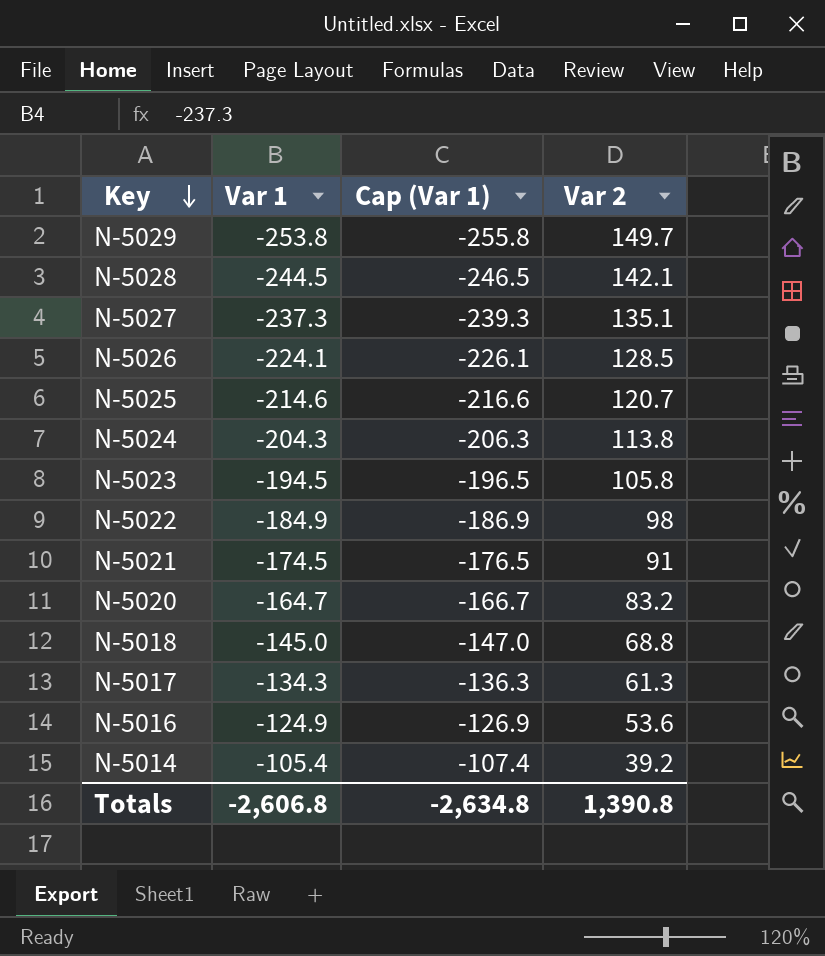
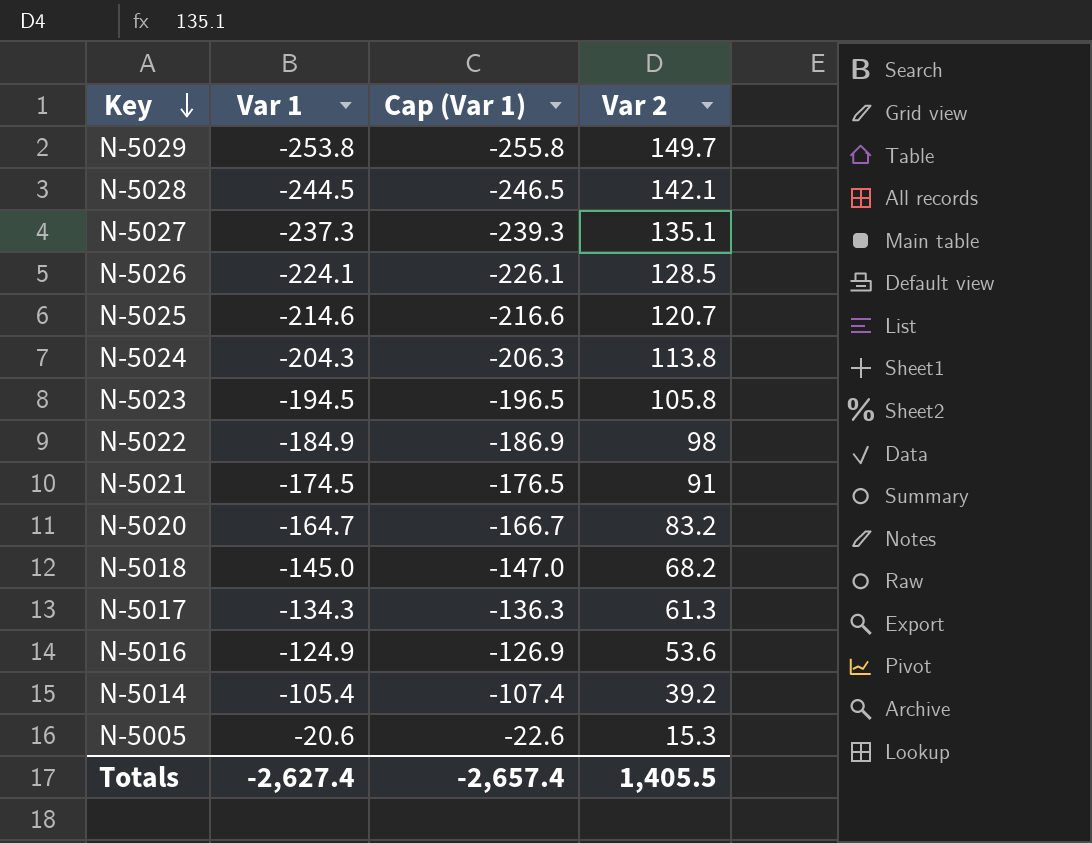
N-5018 | Var 2: 68.8 -> 68.2
row N-5005: none -> -20.6 | -22.6 | 15.3
Totals | Var 1: -2,606.8 -> -2,627.4
Totals | Cap (Var 1): -2,634.8 -> -2,657.4
Totals | Var 2: 1,390.8 -> 1,405.5

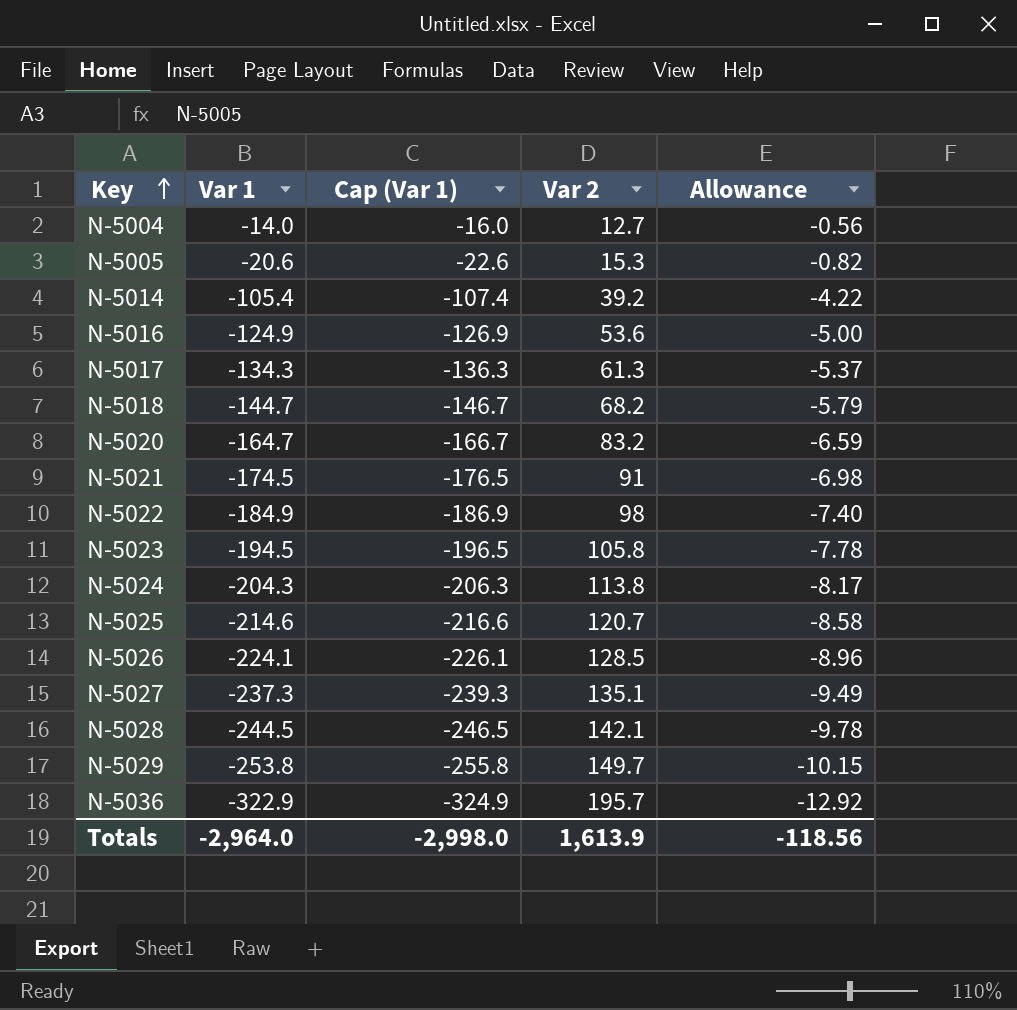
row order: Key descending -> Key ascending
column Allowance | formula: none -> [Var 1] * 0.04
row N-5004: none -> -14.0 | -16.0 | 12.7 | -0.56
N-5018 | Var 1: -145.0 -> -144.7
N-5018 | Cap (Var 1): -147.0 -> -146.7
row N-5036: none -> -322.9 | -324.9 | 195.7 | -12.92
Totals | Var 1: -2,627.4 -> -2,964.0
Totals | Cap (Var 1): -2,657.4 -> -2,998.0
Totals | Var 2: 1,405.5 -> 1,613.9

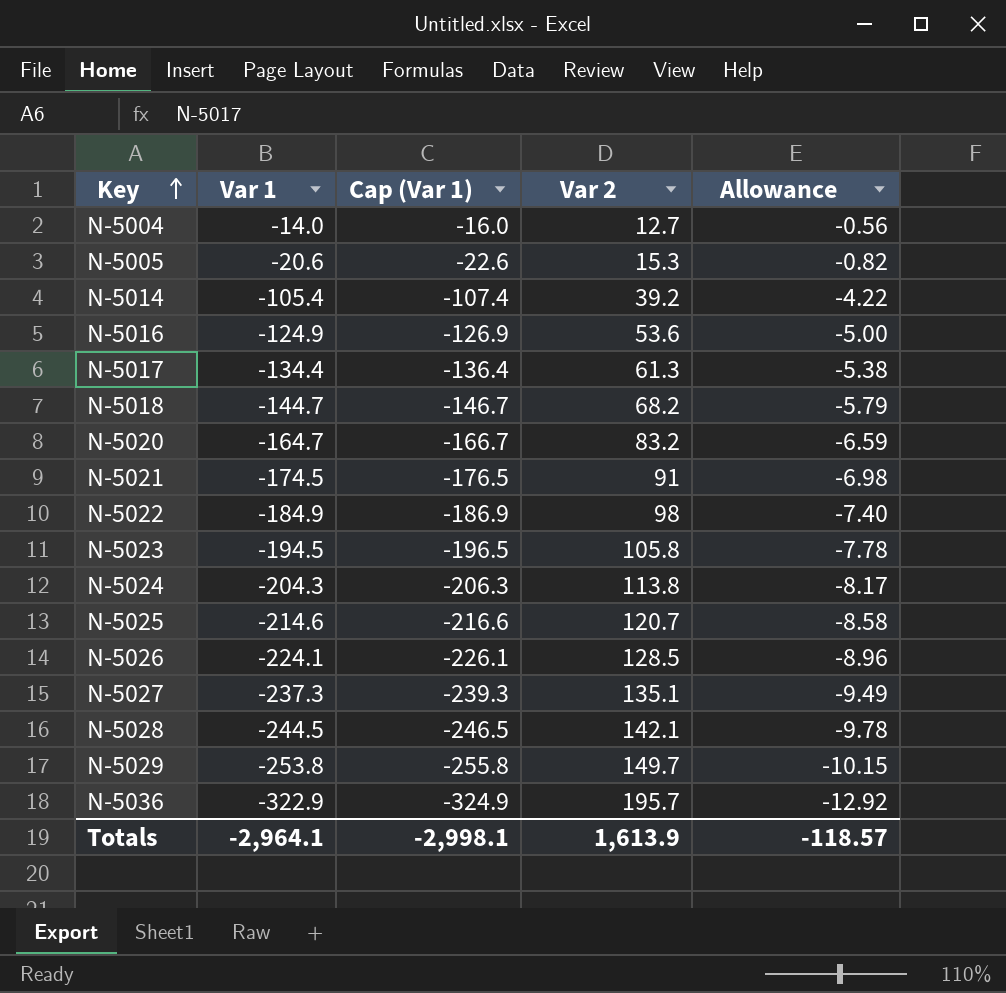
N-5017 | Var 1: -134.3 -> -134.4
N-5017 | Cap (Var 1): -136.3 -> -136.4
N-5017 | Allowance: -5.37 -> -5.38
Totals | Var 1: -2,964.0 -> -2,964.1
Totals | Cap (Var 1): -2,998.0 -> -2,998.1
Totals | Allowance: -118.56 -> -118.57

